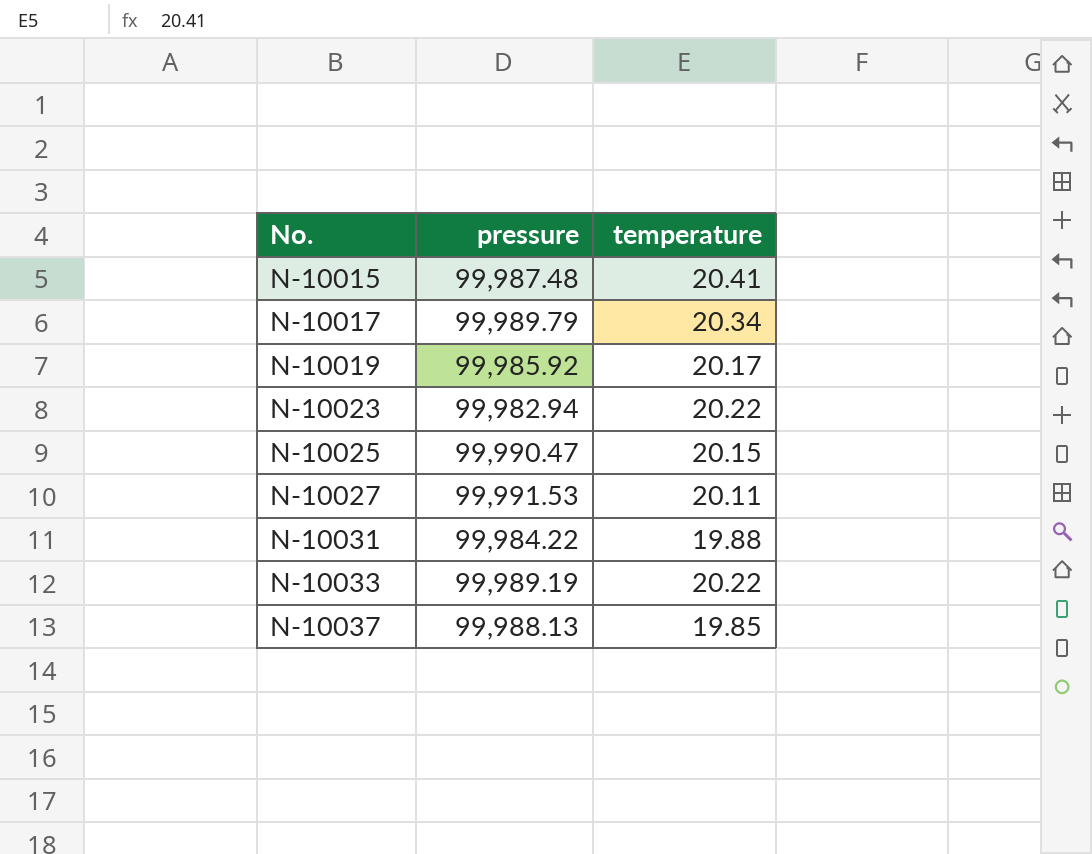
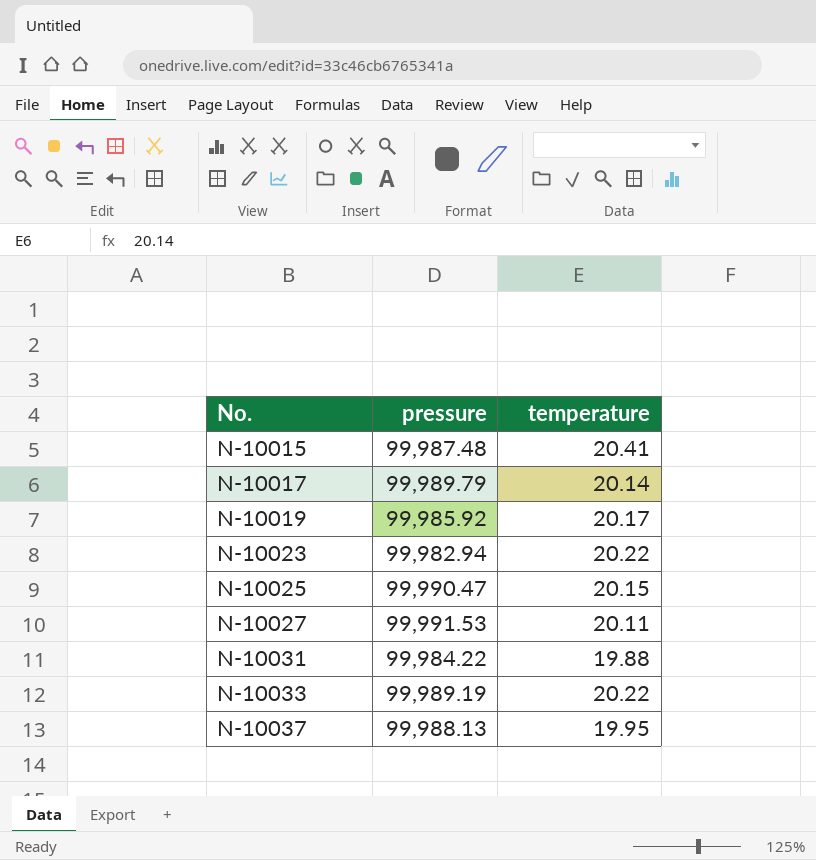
N-10017 | temperature: 20.34 -> 20.14
N-10037 | temperature: 19.85 -> 19.95

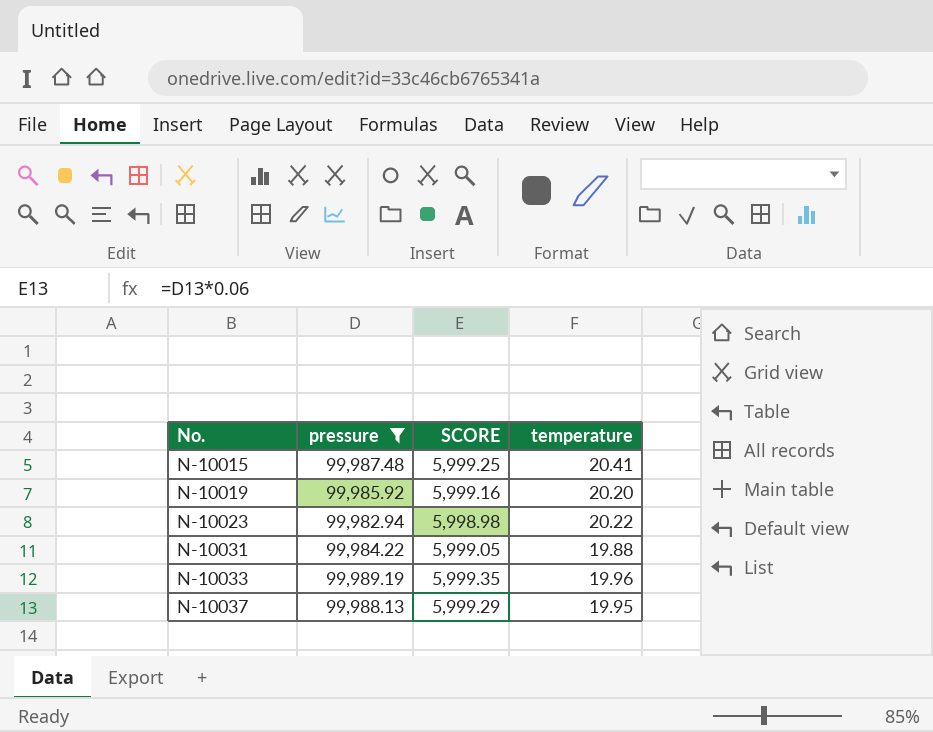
filter: none -> pressure <= 99,989.19
column SCORE | formula: none -> [pressure] * 0.06
N-10019 | temperature: 20.17 -> 20.20
N-10033 | temperature: 20.22 -> 19.96

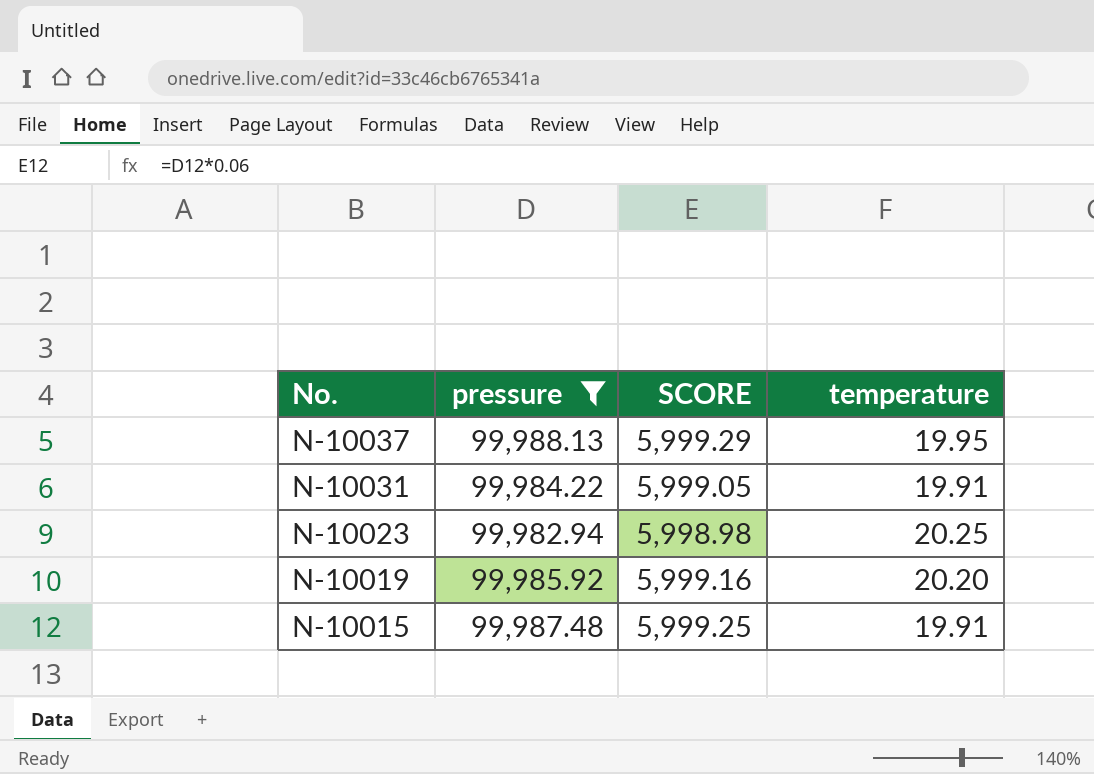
row order: No. ascending -> No. descending
row N-10033: 99,989.19 | 5,999.35 | 19.96 -> none
N-10031 | temperature: 19.88 -> 19.91
N-10023 | temperature: 20.22 -> 20.25
N-10015 | temperature: 20.41 -> 19.91

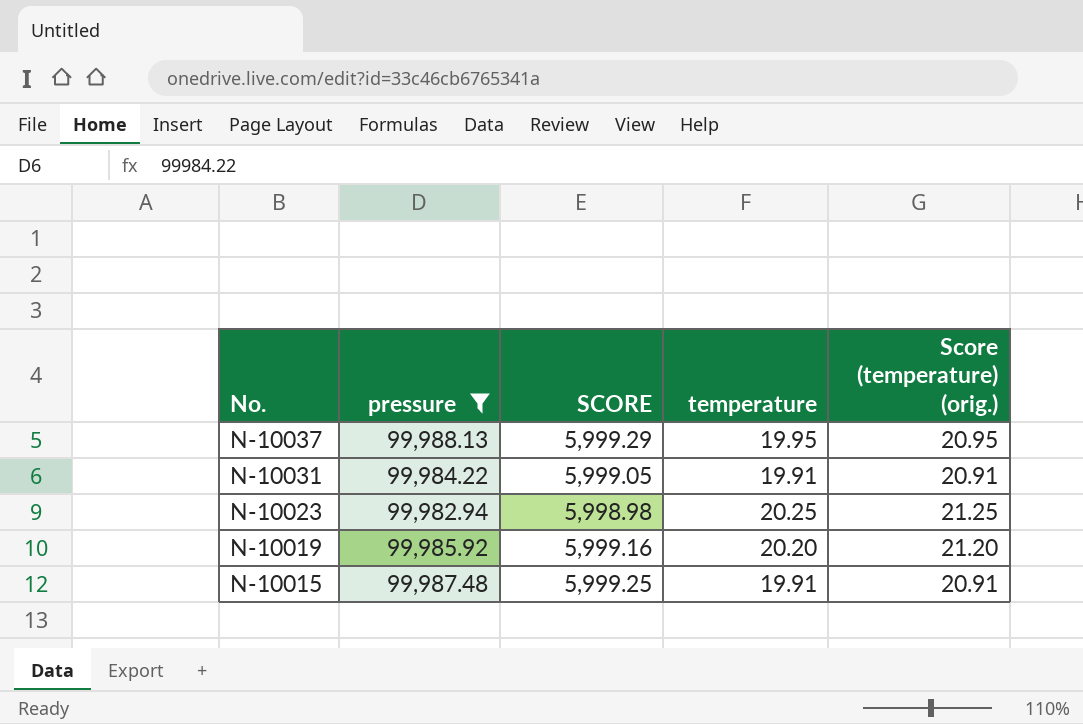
column Score (temperature) (orig.) | formula: none -> [temperature] + 1

